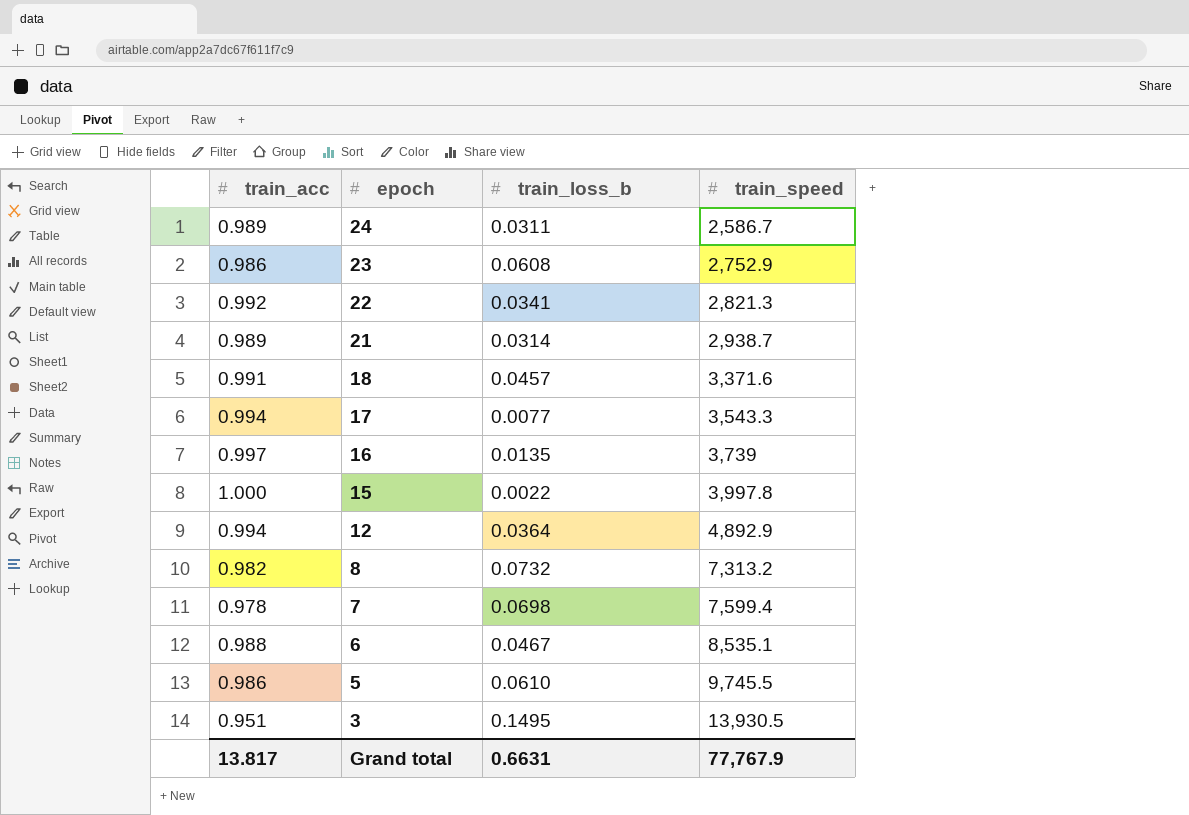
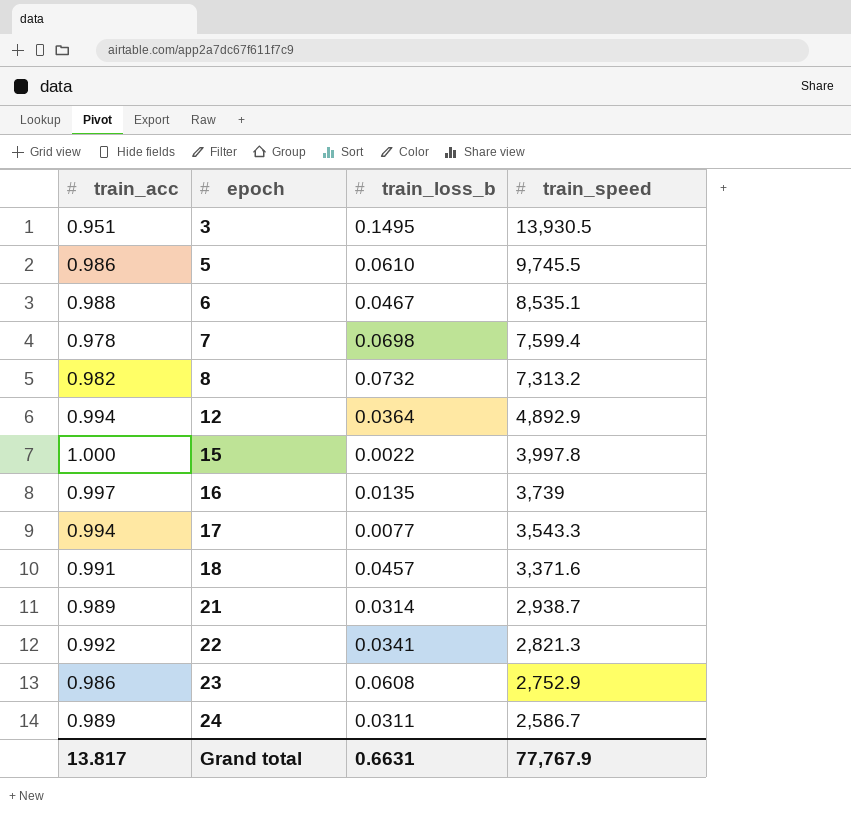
row order: epoch descending -> epoch ascending

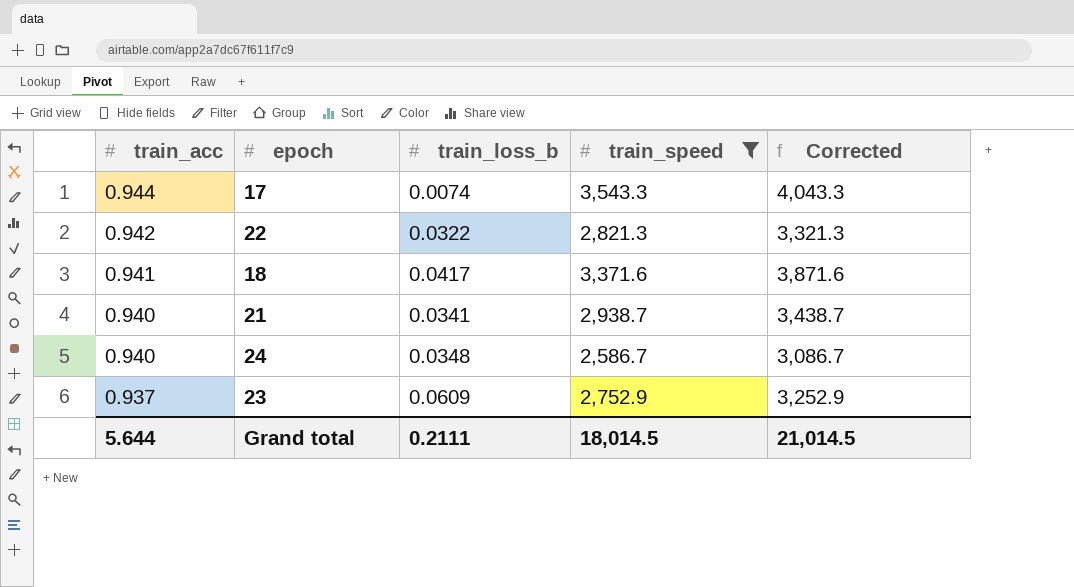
filter: none -> train_speed <= 3,543.3
row order: epoch ascending -> train_acc descending
column Corrected | formula: none -> [train_speed] + 500
17 | train_acc: 0.994 -> 0.944
17 | train_loss_b: 0.0077 -> 0.0074
22 | train_acc: 0.992 -> 0.942
22 | train_loss_b: 0.0341 -> 0.0322
18 | train_acc: 0.991 -> 0.941
18 | train_loss_b: 0.0457 -> 0.0417
21 | train_acc: 0.989 -> 0.940
21 | train_loss_b: 0.0314 -> 0.0341
24 | train_acc: 0.989 -> 0.940
24 | train_loss_b: 0.0311 -> 0.0348
23 | train_acc: 0.986 -> 0.937
23 | train_loss_b: 0.0608 -> 0.0609
Grand total | train_acc: 13.817 -> 5.644
Grand total | train_loss_b: 0.6631 -> 0.2111
Grand total | train_speed: 77,767.9 -> 18,014.5

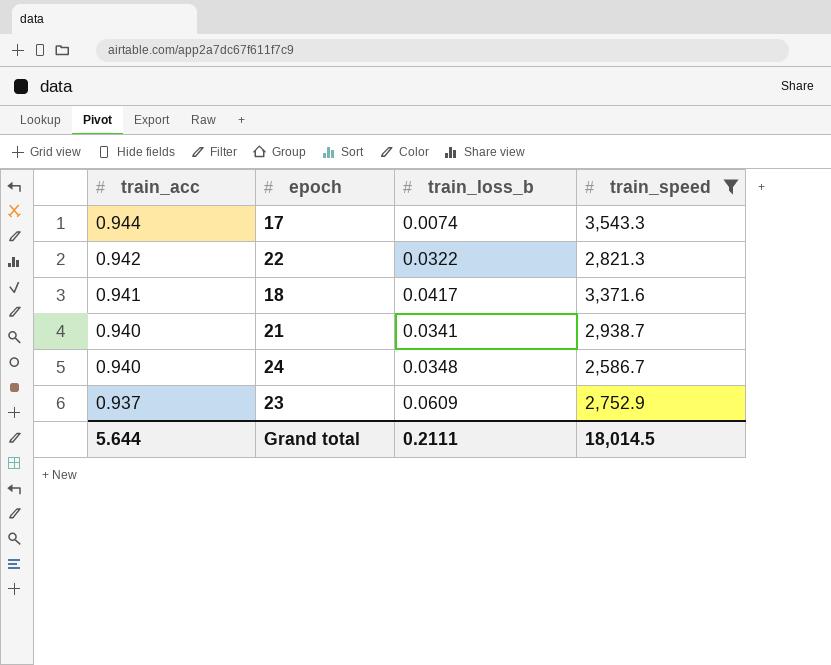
column Corrected | formula: [train_speed] + 500 -> none

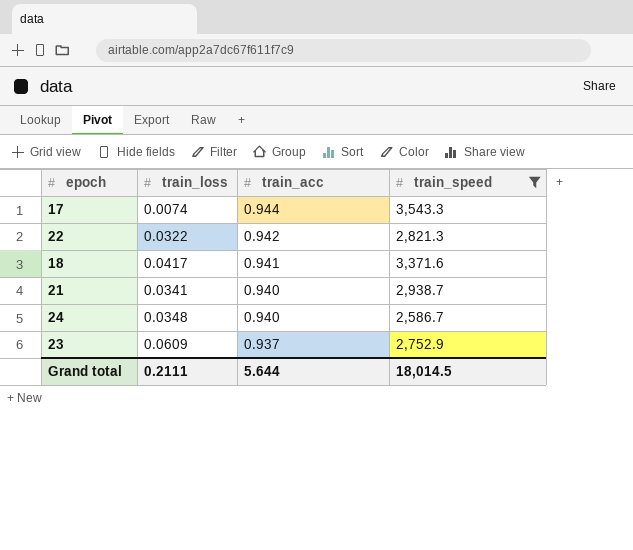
column name: train_loss_b -> train_loss
column train_acc | position: 1 -> 3

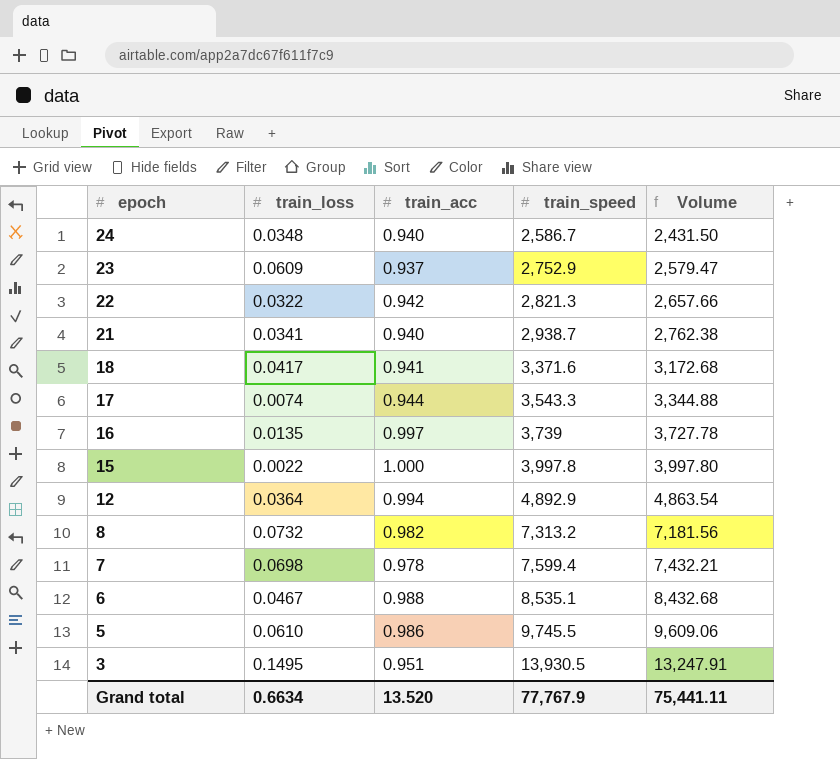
filter: train_speed <= 3,543.3 -> none
row order: train_acc descending -> epoch descending
column Volume | formula: none -> [train_acc] * [train_speed]
Grand total | train_loss: 0.2111 -> 0.6634
Grand total | train_acc: 5.644 -> 13.520
Grand total | train_speed: 18,014.5 -> 77,767.9

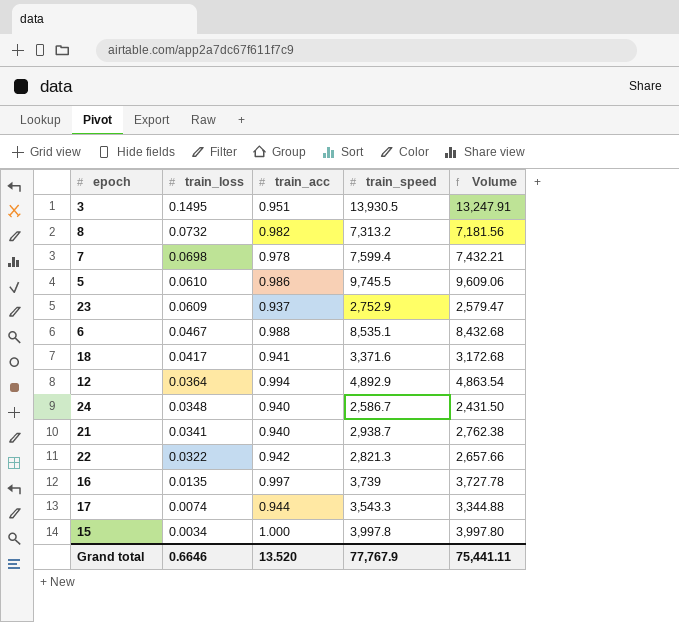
row order: epoch descending -> train_loss descending
15 | train_loss: 0.0022 -> 0.0034
Grand total | train_loss: 0.6634 -> 0.6646

